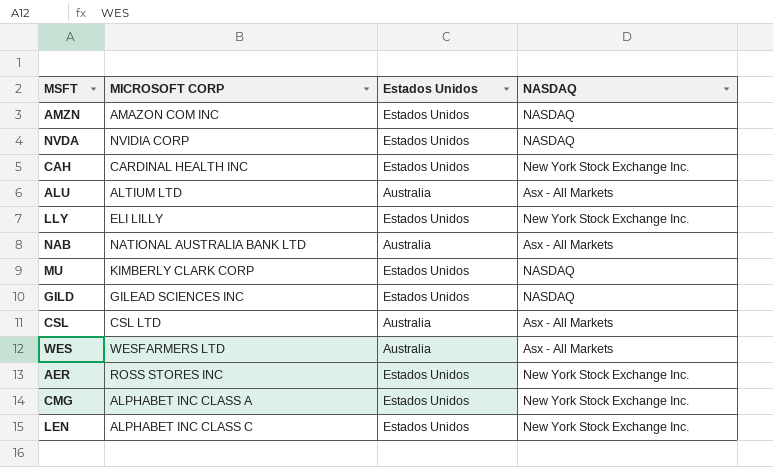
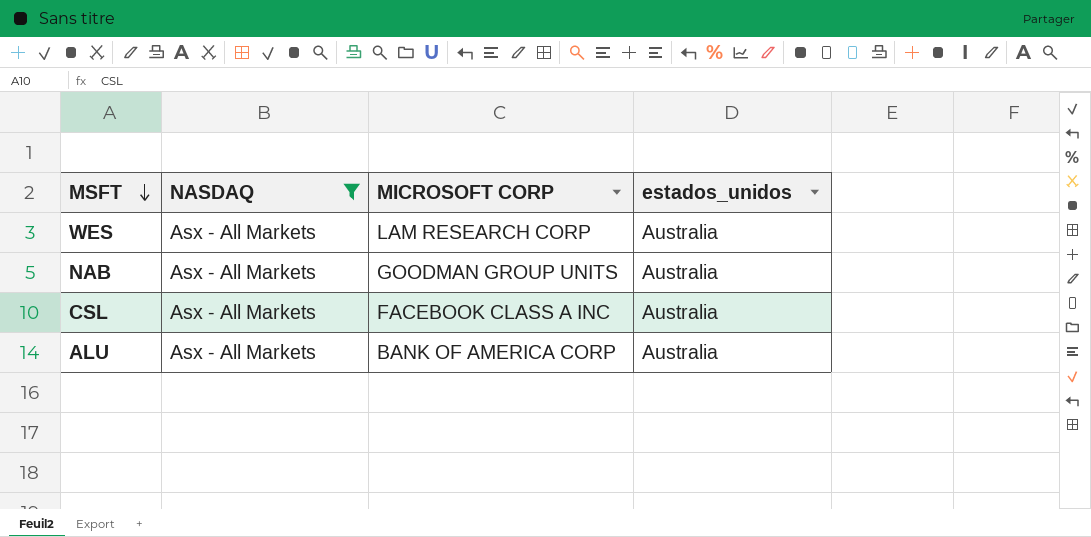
filter: none -> NASDAQ = Asx - All Markets
row order: none -> MSFT descending
column NASDAQ | position: 4 -> 2
column name: Estados Unidos -> estados_unidos
WES | MICROSOFT CORP: WESFARMERS LTD -> LAM RESEARCH CORP
NAB | MICROSOFT CORP: NATIONAL AUSTRALIA BANK LTD -> GOODMAN GROUP UNITS
CSL | MICROSOFT CORP: CSL LTD -> FACEBOOK CLASS A INC
ALU | MICROSOFT CORP: ALTIUM LTD -> BANK OF AMERICA CORP

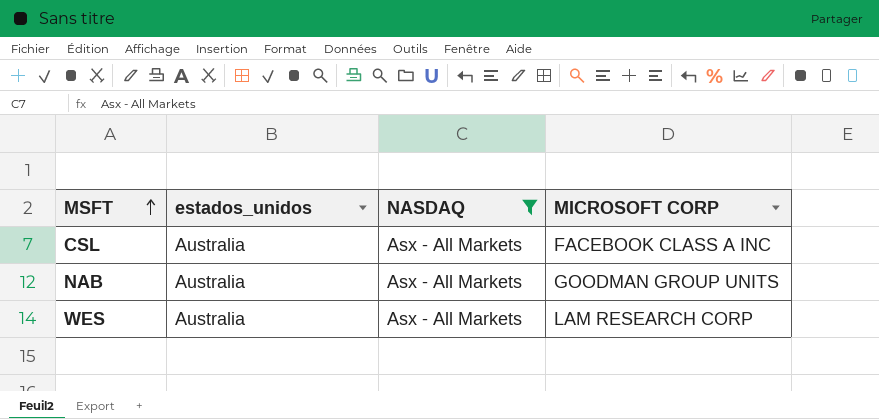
row order: MSFT descending -> MSFT ascending
column estados_unidos | position: 4 -> 2
row ALU: Asx - All Markets | BANK OF AMERICA CORP | Australia -> none

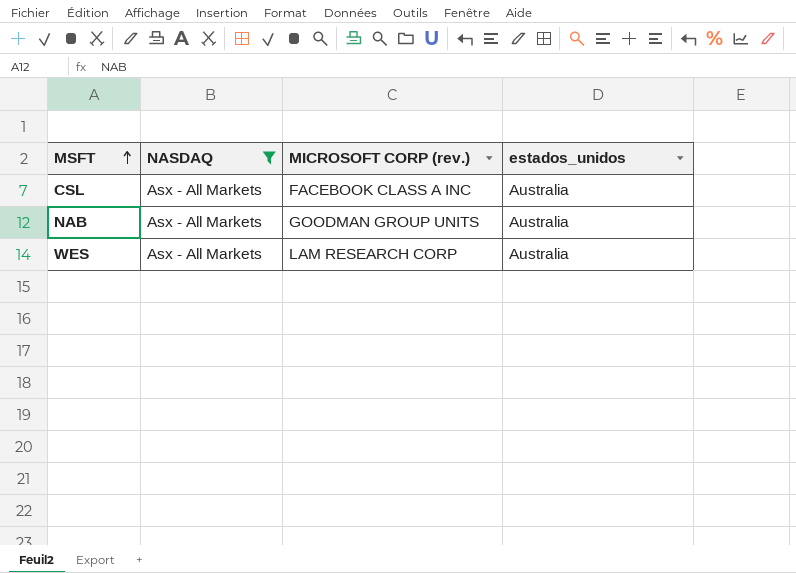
column name: MICROSOFT CORP -> MICROSOFT CORP (rev.)
column estados_unidos | position: 2 -> 4

